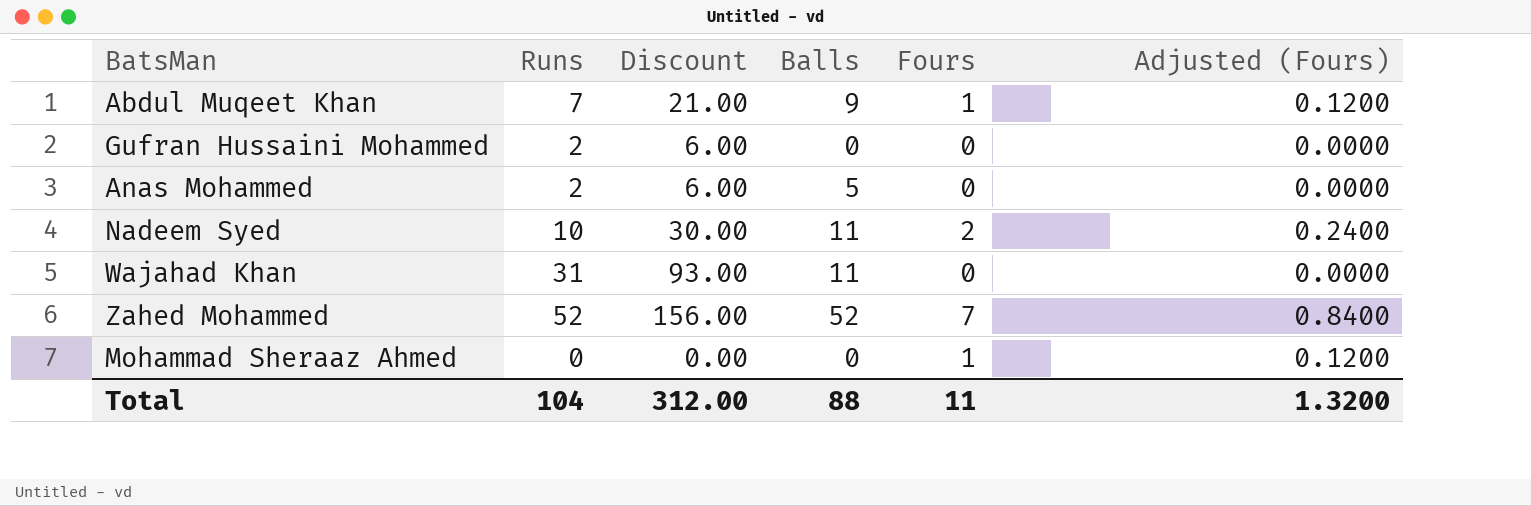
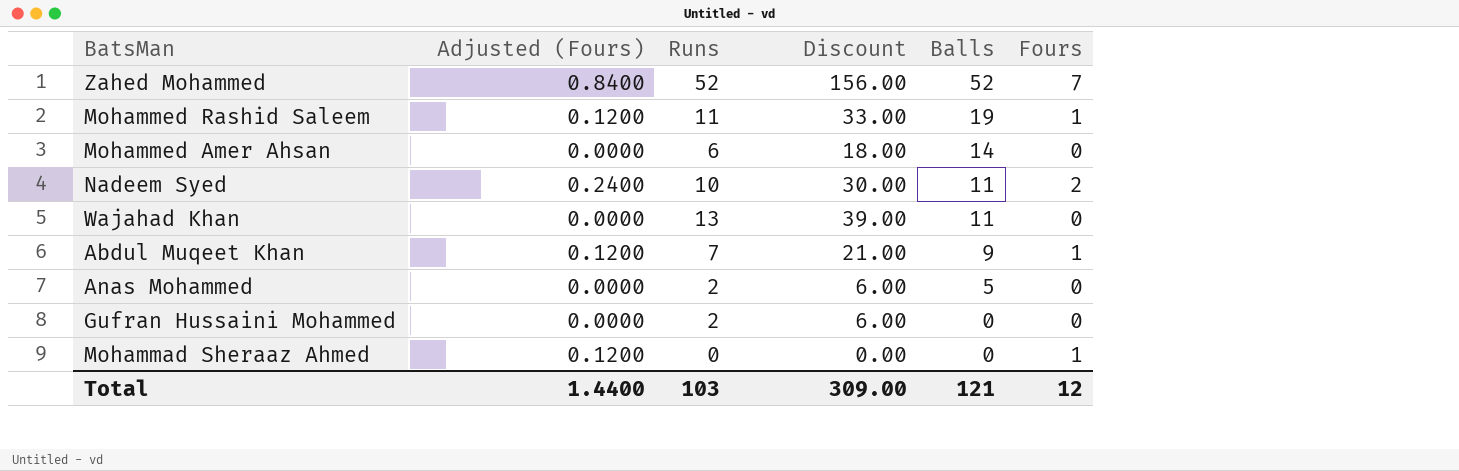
row order: none -> Balls descending
column Adjusted (Fours) | position: 6 -> 2
row Mohammed Rashid Saleem: none -> 0.1200 | 11 | 33.00 | 19 | 1
row Mohammed Amer Ahsan: none -> 0.0000 | 6 | 18.00 | 14 | 0
Wajahad Khan | Runs: 31 -> 13
Wajahad Khan | Discount: 93.00 -> 39.00
Total | Adjusted (Fours): 1.3200 -> 1.4400
Total | Runs: 104 -> 103
Total | Discount: 312.00 -> 309.00
Total | Balls: 88 -> 121
Total | Fours: 11 -> 12

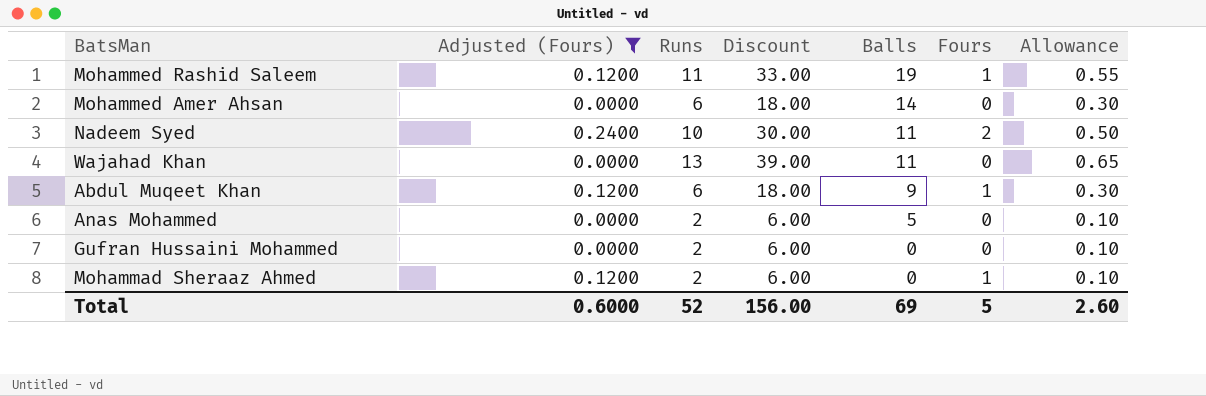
filter: none -> Adjusted (Fours) != 0.8400
column Allowance | formula: none -> [Runs] * 0.05
Abdul Muqeet Khan | Runs: 7 -> 6
Abdul Muqeet Khan | Discount: 21.00 -> 18.00
Mohammad Sheraaz Ahmed | Runs: 0 -> 2
Mohammad Sheraaz Ahmed | Discount: 0.00 -> 6.00
Total | Adjusted (Fours): 1.4400 -> 0.6000
Total | Runs: 103 -> 52
Total | Discount: 309.00 -> 156.00
Total | Balls: 121 -> 69
Total | Fours: 12 -> 5

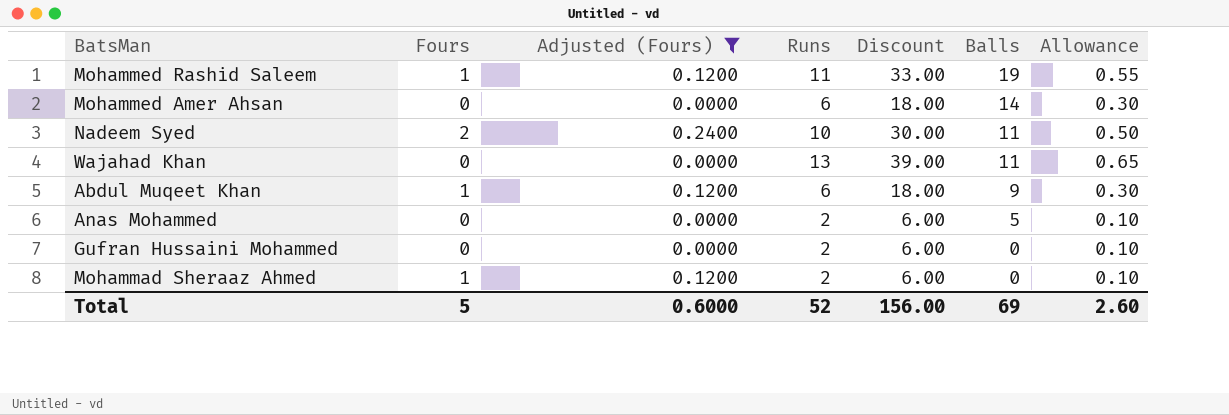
column Fours | position: 6 -> 2

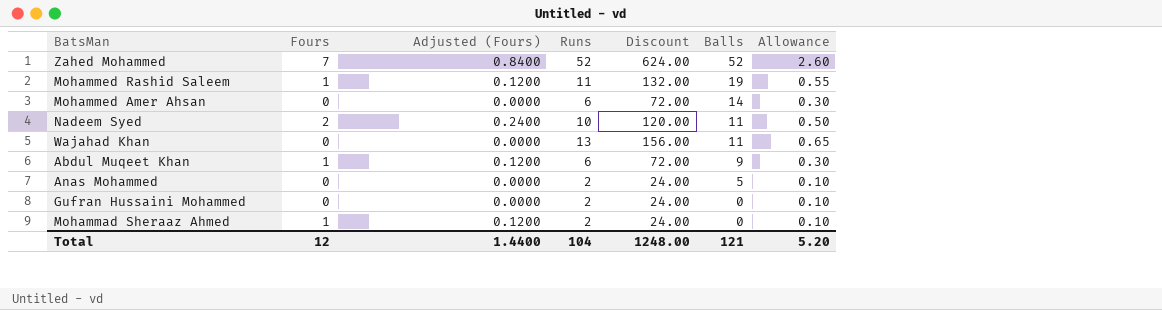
filter: Adjusted (Fours) != 0.8400 -> none
column Discount | formula: [Runs] * 3 -> [Runs] * 12
Total | Fours: 5 -> 12
Total | Adjusted (Fours): 0.6000 -> 1.4400
Total | Runs: 52 -> 104
Total | Discount: 156.00 -> 1248.00
Total | Balls: 69 -> 121
Total | Allowance: 2.60 -> 5.20

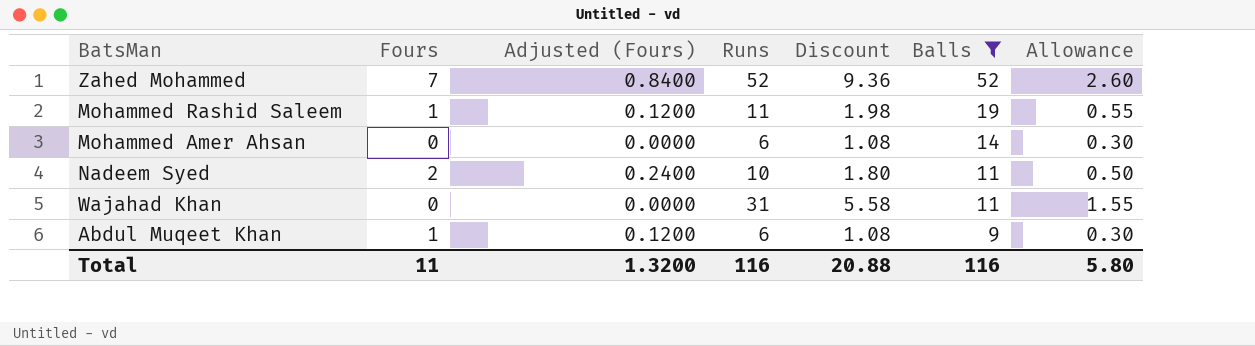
filter: none -> Balls >= 9
column Discount | formula: [Runs] * 12 -> [Runs] * 0.18
Wajahad Khan | Runs: 13 -> 31
Wajahad Khan | Allowance: 0.65 -> 1.55
Total | Fours: 12 -> 11
Total | Adjusted (Fours): 1.4400 -> 1.3200
Total | Runs: 104 -> 116
Total | Discount: 1248.00 -> 20.88
Total | Balls: 121 -> 116
Total | Allowance: 5.20 -> 5.80

